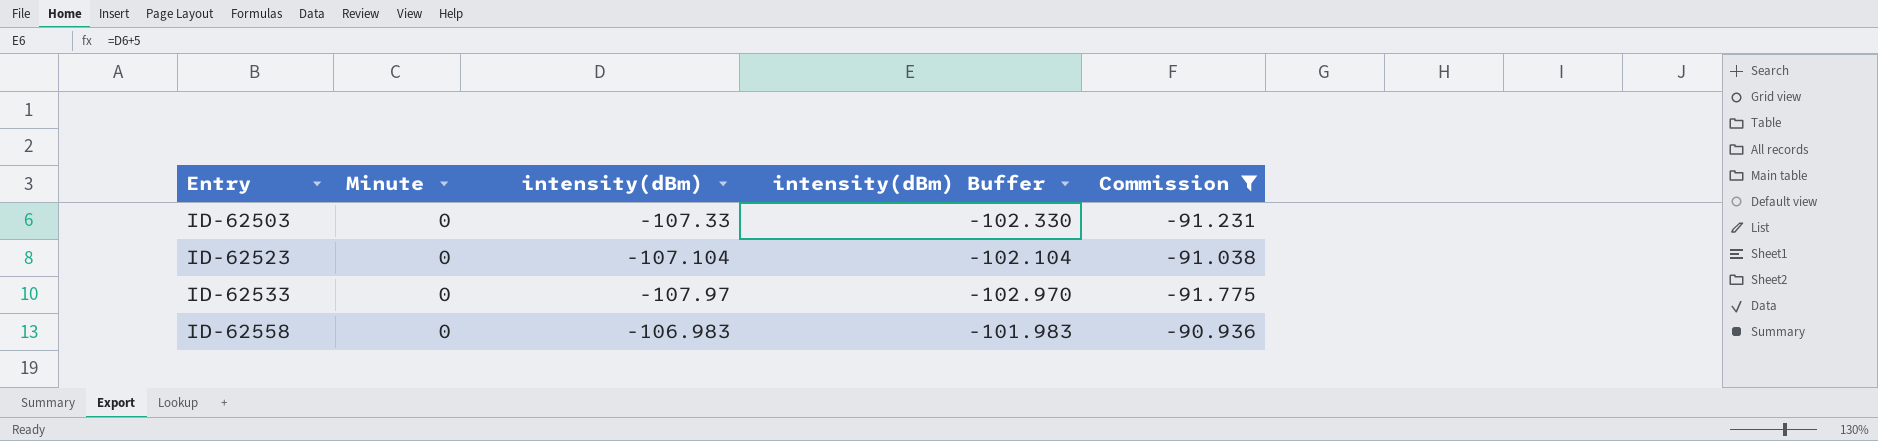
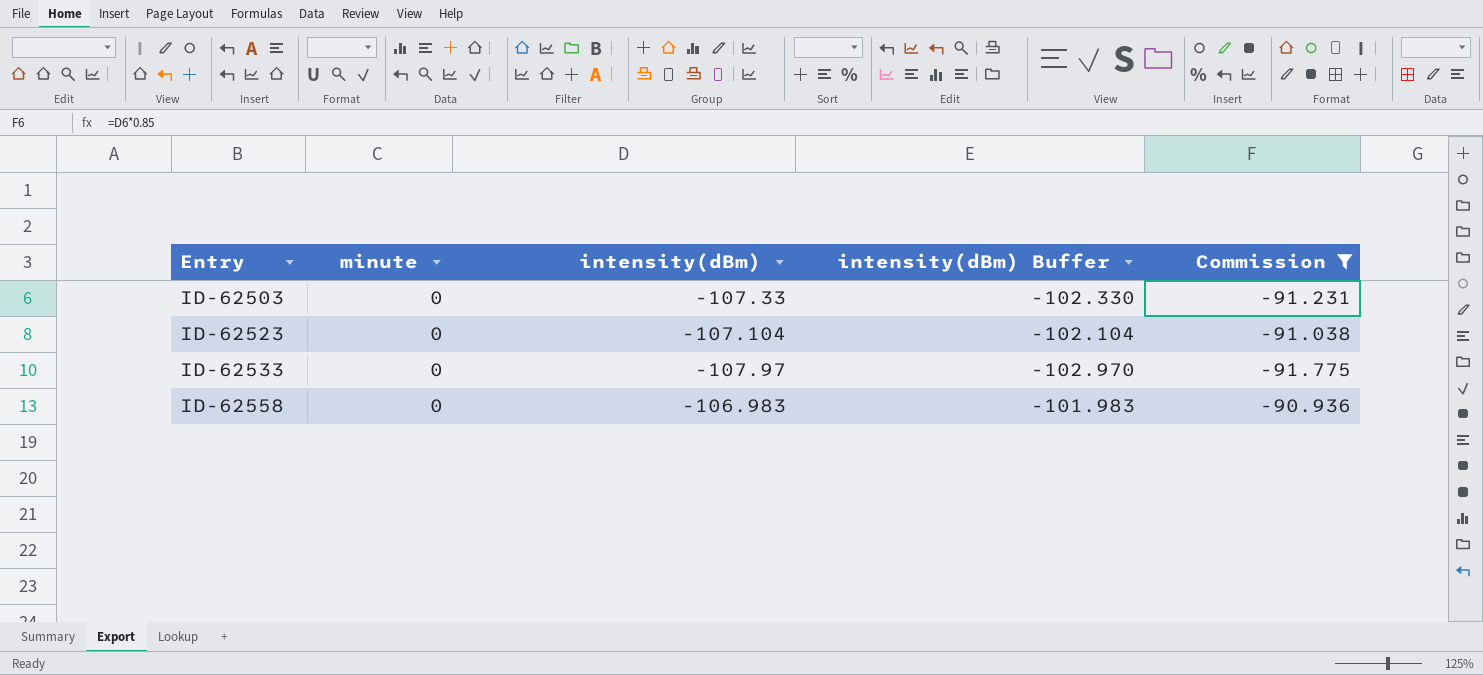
column name: Minute -> minute

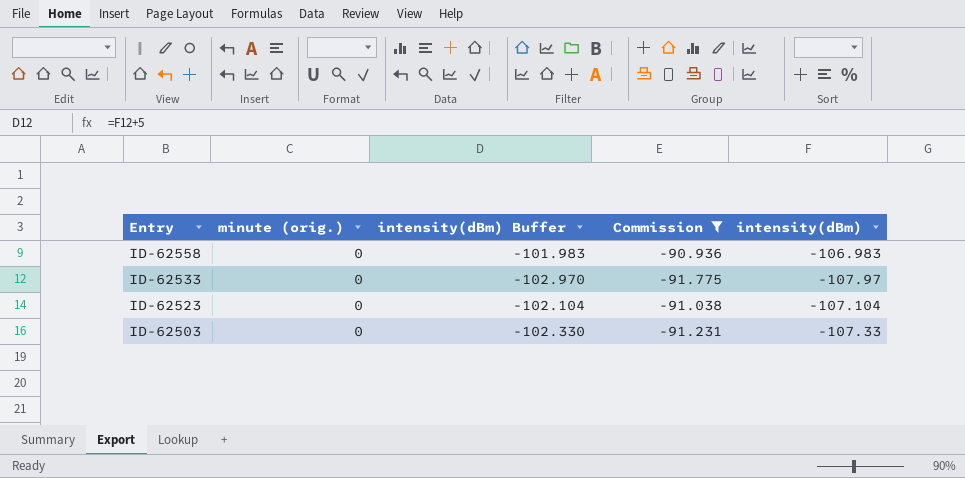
row order: Entry ascending -> Entry descending
column name: minute -> minute (orig.)
column intensity(dBm) | position: 3 -> 5

